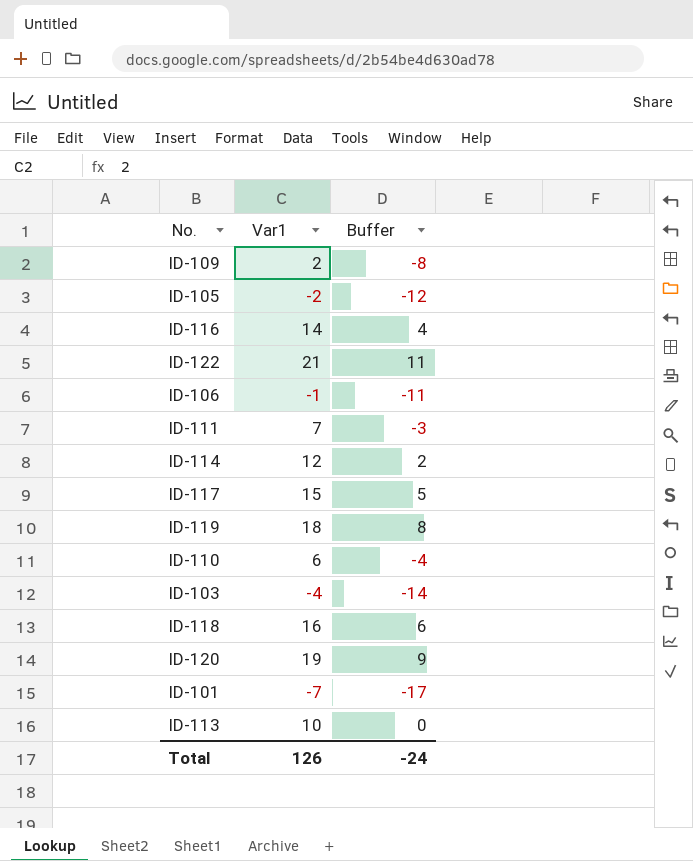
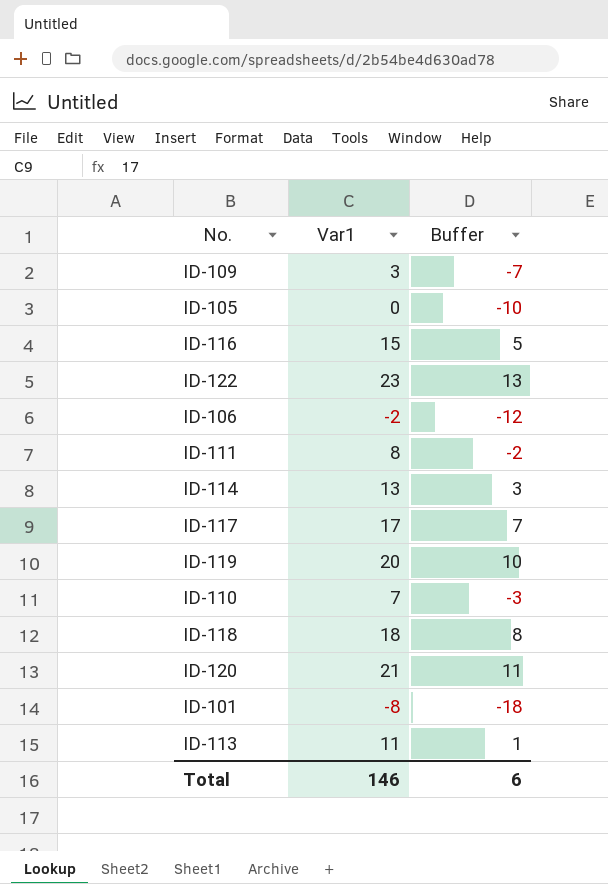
row ID-103: -4 | -14 -> none
ID-109 | Var1: 2 -> 3
ID-109 | Buffer: -8 -> -7
ID-105 | Var1: -2 -> 0
ID-105 | Buffer: -12 -> -10
ID-116 | Var1: 14 -> 15
ID-116 | Buffer: 4 -> 5
ID-122 | Var1: 21 -> 23
ID-122 | Buffer: 11 -> 13
ID-106 | Var1: -1 -> -2
ID-106 | Buffer: -11 -> -12
ID-111 | Var1: 7 -> 8
ID-111 | Buffer: -3 -> -2
ID-114 | Var1: 12 -> 13
ID-114 | Buffer: 2 -> 3
ID-117 | Var1: 15 -> 17
ID-117 | Buffer: 5 -> 7
ID-119 | Var1: 18 -> 20
ID-119 | Buffer: 8 -> 10
ID-110 | Var1: 6 -> 7
ID-110 | Buffer: -4 -> -3
ID-118 | Var1: 16 -> 18
ID-118 | Buffer: 6 -> 8
ID-120 | Var1: 19 -> 21
ID-120 | Buffer: 9 -> 11
ID-101 | Var1: -7 -> -8
ID-101 | Buffer: -17 -> -18
ID-113 | Var1: 10 -> 11
ID-113 | Buffer: 0 -> 1
Total | Var1: 126 -> 146
Total | Buffer: -24 -> 6

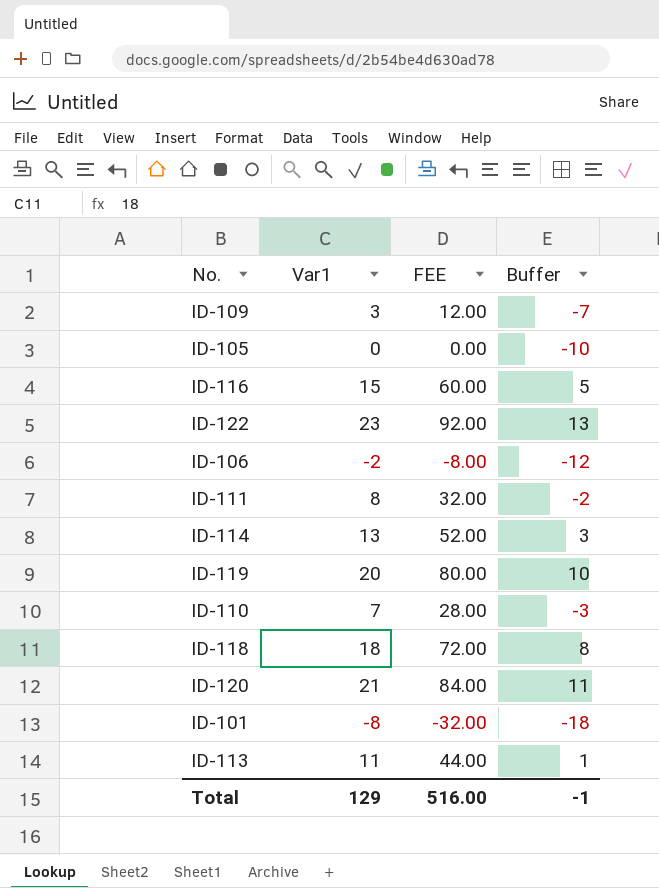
column FEE | formula: none -> [Var1] * 4
row ID-117: 17 | 7 -> none
Total | Var1: 146 -> 129
Total | Buffer: 6 -> -1

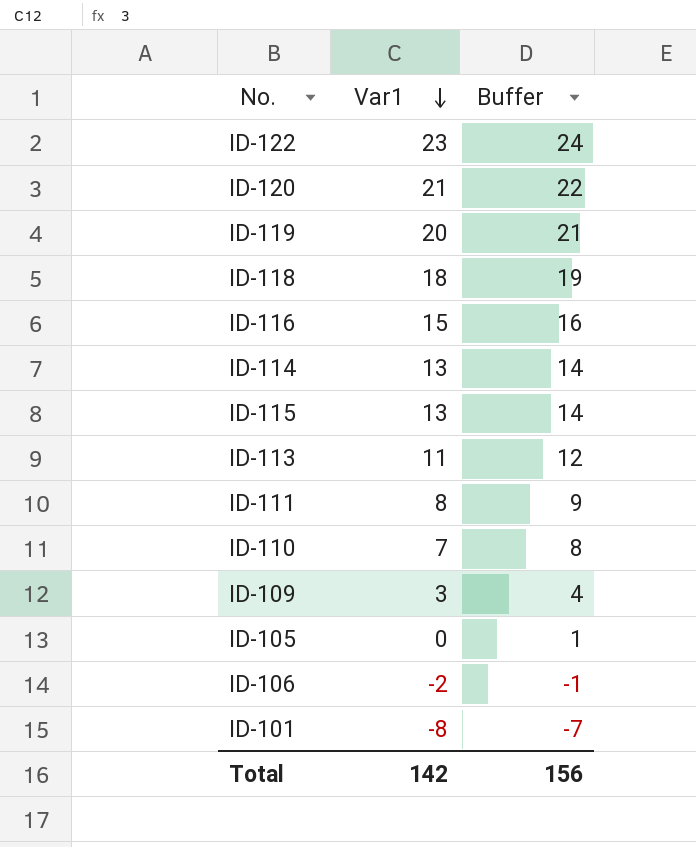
row order: none -> Var1 descending
column FEE | formula: [Var1] * 4 -> none
column Buffer | formula: [Var1] - 10 -> [Var1] + 1
row ID-115: none -> 13 | 14
Total | Var1: 129 -> 142
Total | Buffer: -1 -> 156

